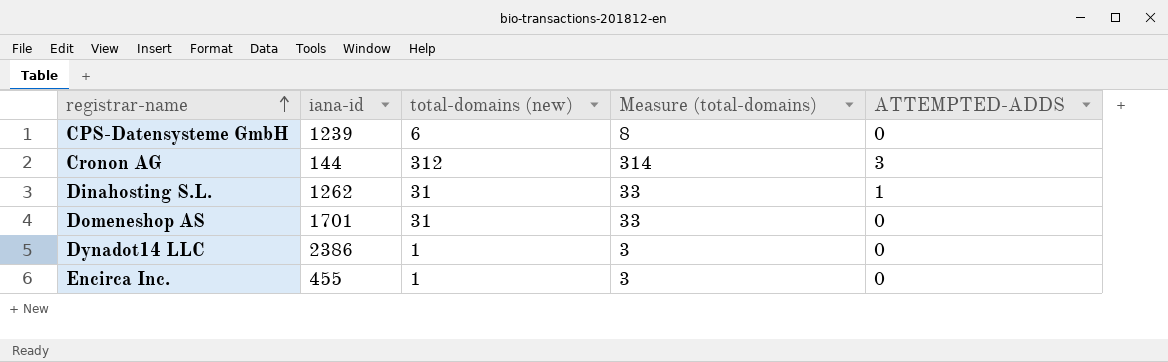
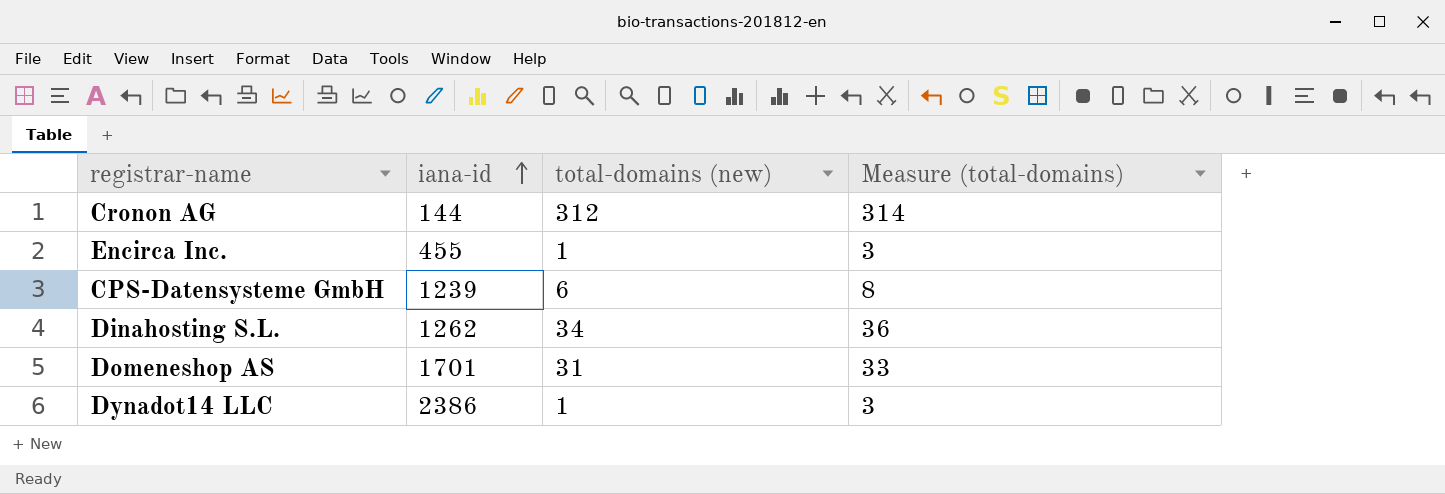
row order: registrar-name ascending -> iana-id ascending
column ATTEMPTED-ADDS | position: 5 -> none
Dinahosting S.L. | total-domains (new): 31 -> 34
Dinahosting S.L. | Measure (total-domains): 33 -> 36

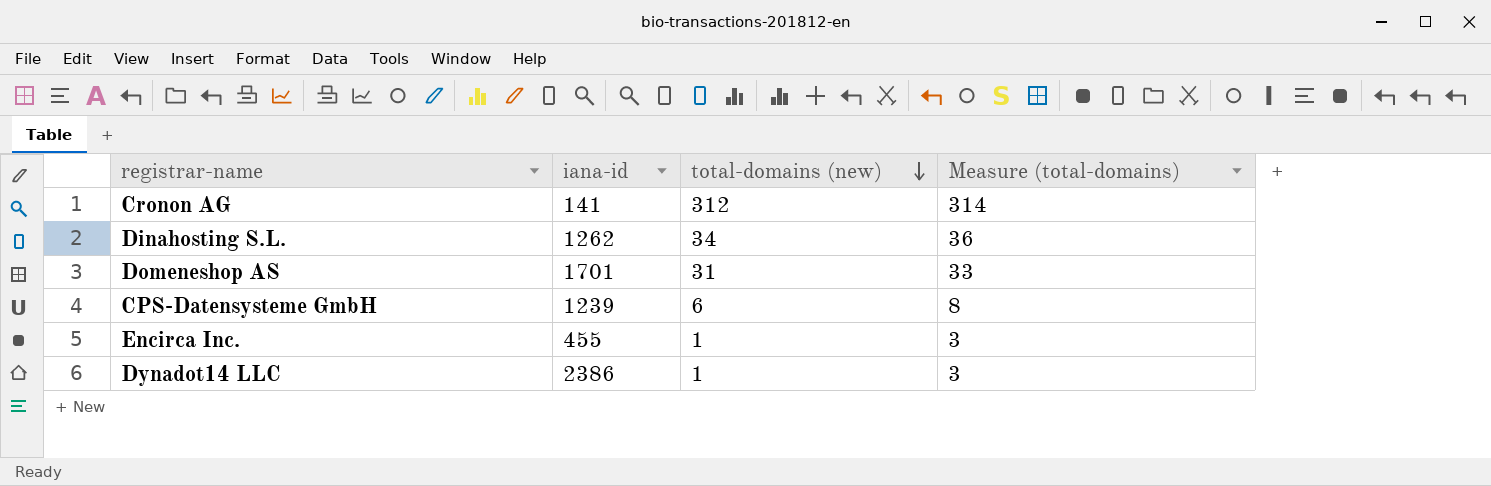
row order: iana-id ascending -> total-domains (new) descending
Cronon AG | iana-id: 144 -> 141

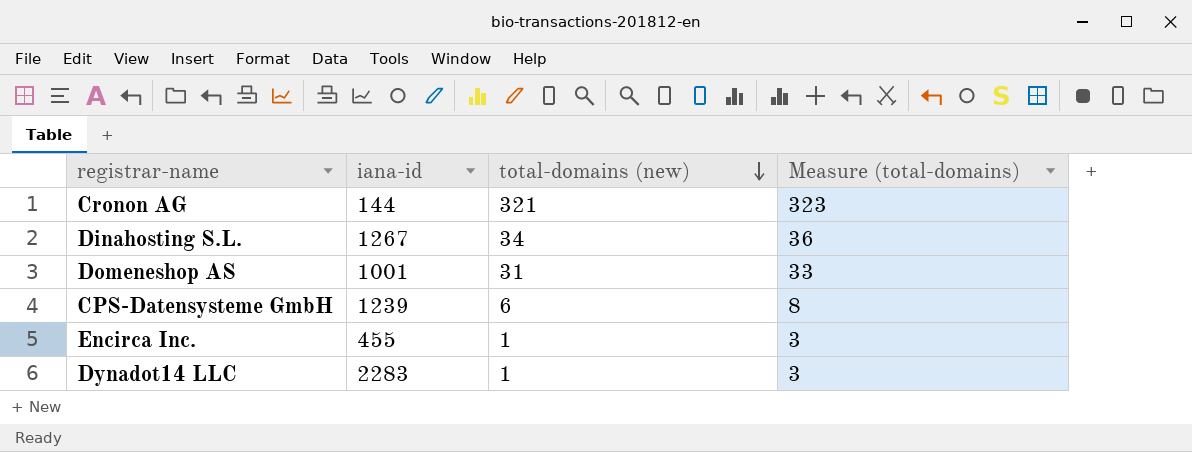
Cronon AG | iana-id: 141 -> 144
Cronon AG | total-domains (new): 312 -> 321
Cronon AG | Measure (total-domains): 314 -> 323
Dinahosting S.L. | iana-id: 1262 -> 1267
Domeneshop AS | iana-id: 1701 -> 1001
Dynadot14 LLC | iana-id: 2386 -> 2283

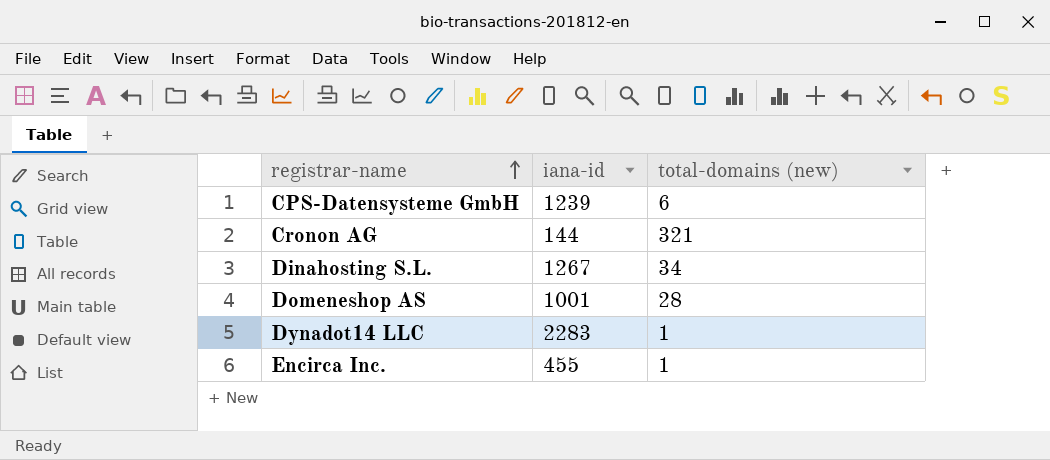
row order: total-domains (new) descending -> registrar-name ascending
column Measure (total-domains) | formula: [total-domains (new)] + 2 -> none
Domeneshop AS | total-domains (new): 31 -> 28

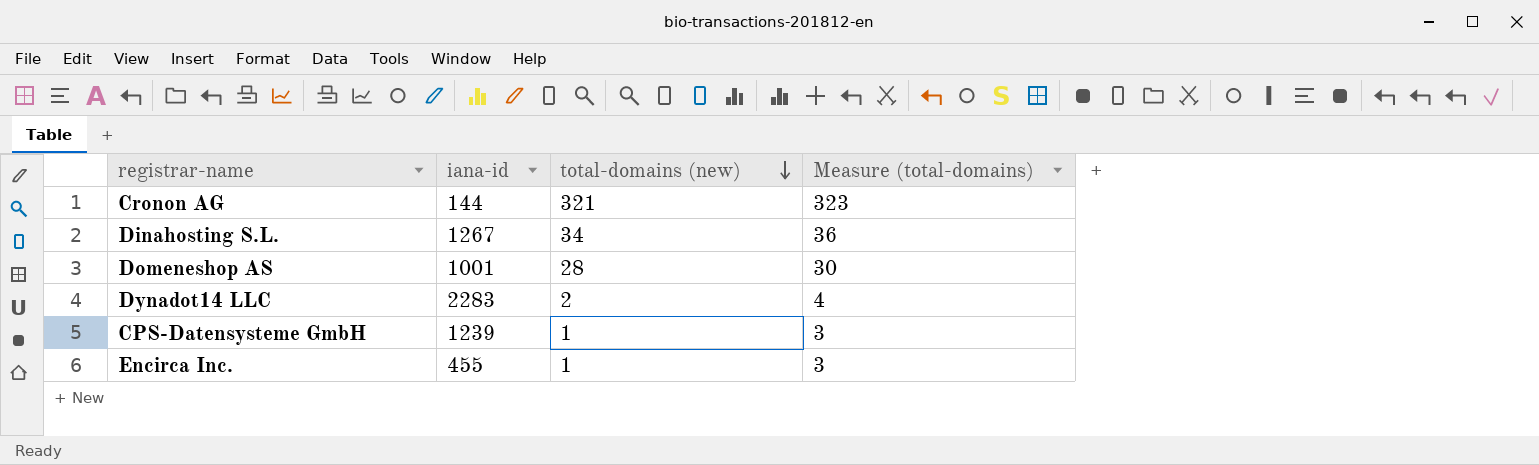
row order: registrar-name ascending -> total-domains (new) descending
column Measure (total-domains) | formula: none -> [total-domains (new)] + 2
Dynadot14 LLC | total-domains (new): 1 -> 2
CPS-Datensysteme GmbH | total-domains (new): 6 -> 1

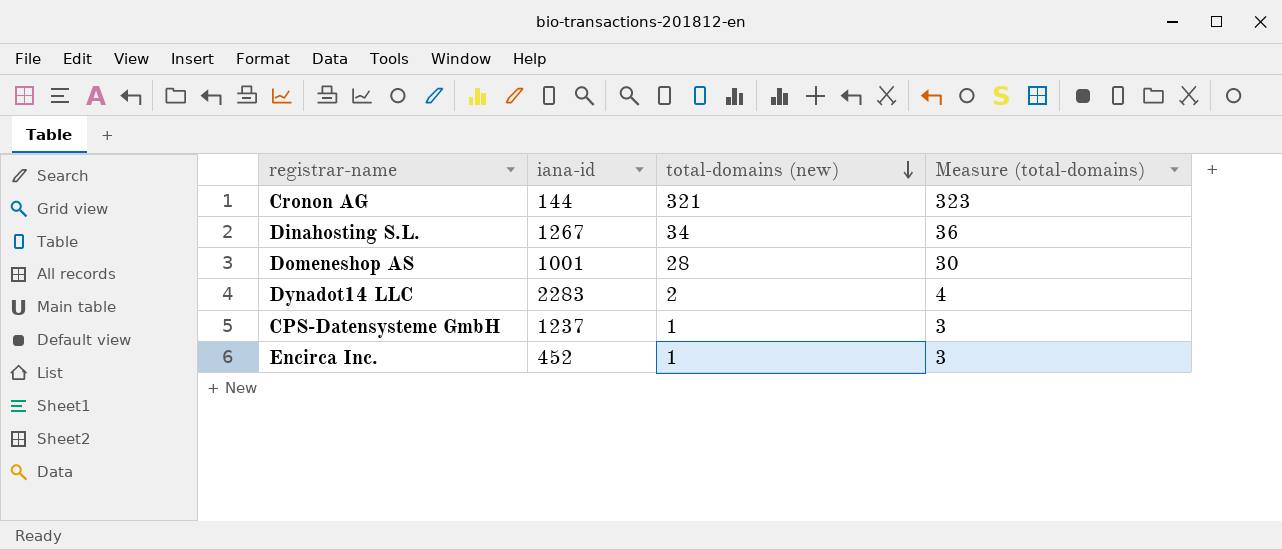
CPS-Datensysteme GmbH | iana-id: 1239 -> 1237
Encirca Inc. | iana-id: 455 -> 452

